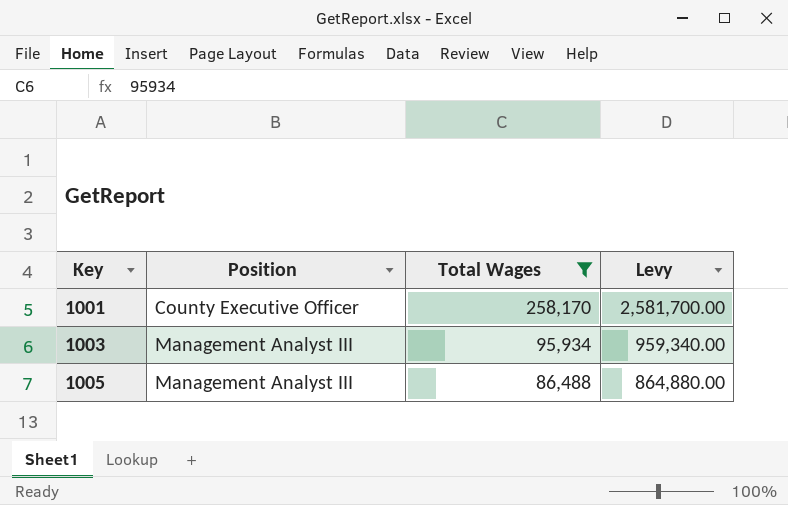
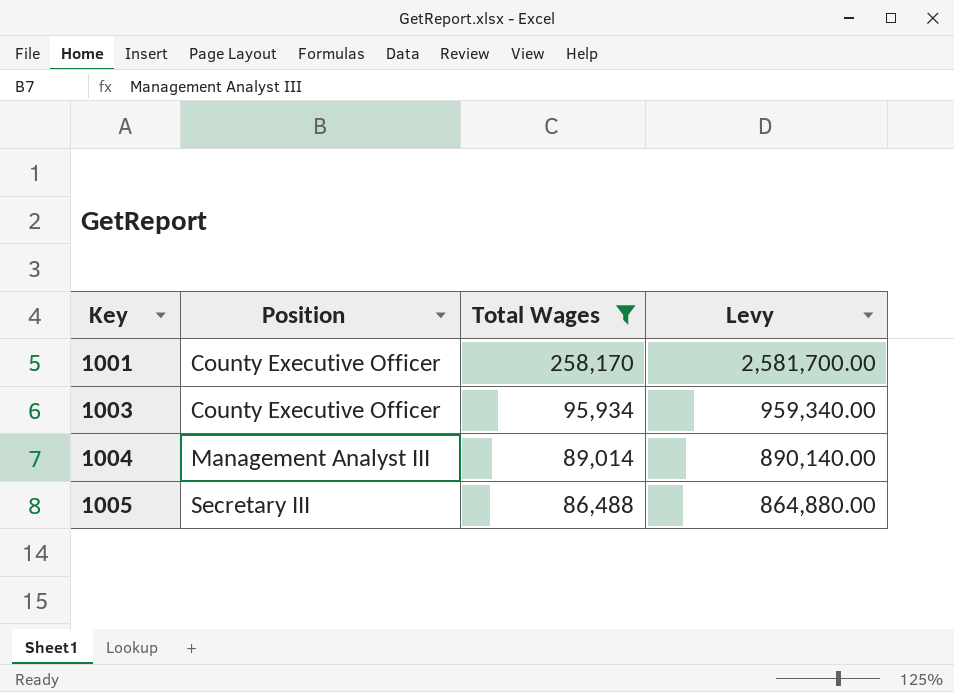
1003 | Position: Management Analyst III -> County Executive Officer
row 1004: none -> Management Analyst III | 89,014 | 890,140.00
1005 | Position: Management Analyst III -> Secretary III

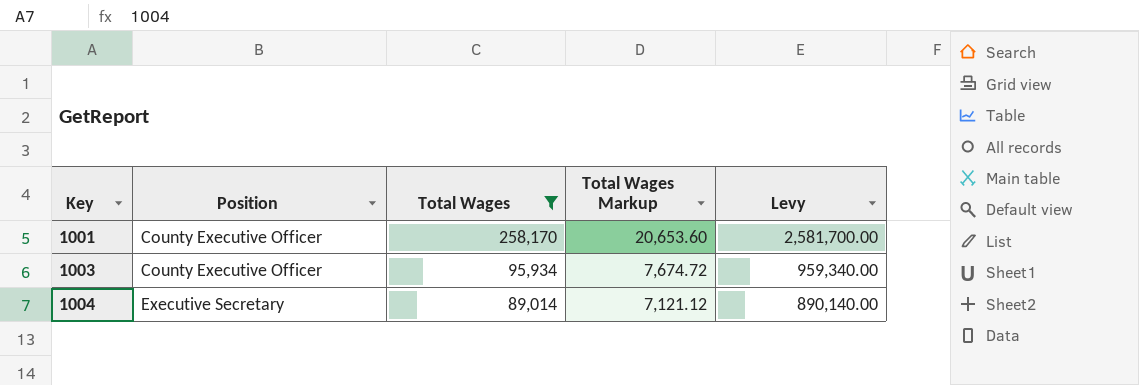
column Total Wages Markup | formula: none -> [Total Wages] * 0.08
row 1005: Secretary III | 86,488 | 864,880.00 -> none
1004 | Position: Management Analyst III -> Executive Secretary

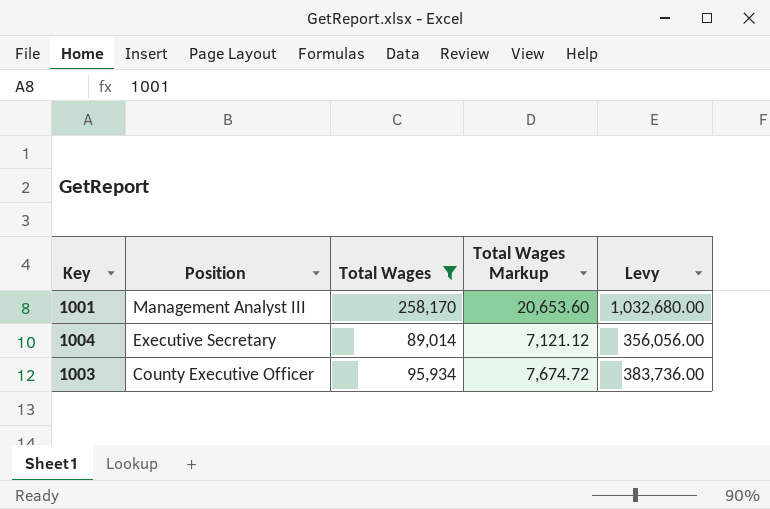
row order: Key ascending -> Position descending
column Levy | formula: [Total Wages] * 10 -> [Total Wages] * 4
1001 | Position: County Executive Officer -> Management Analyst III

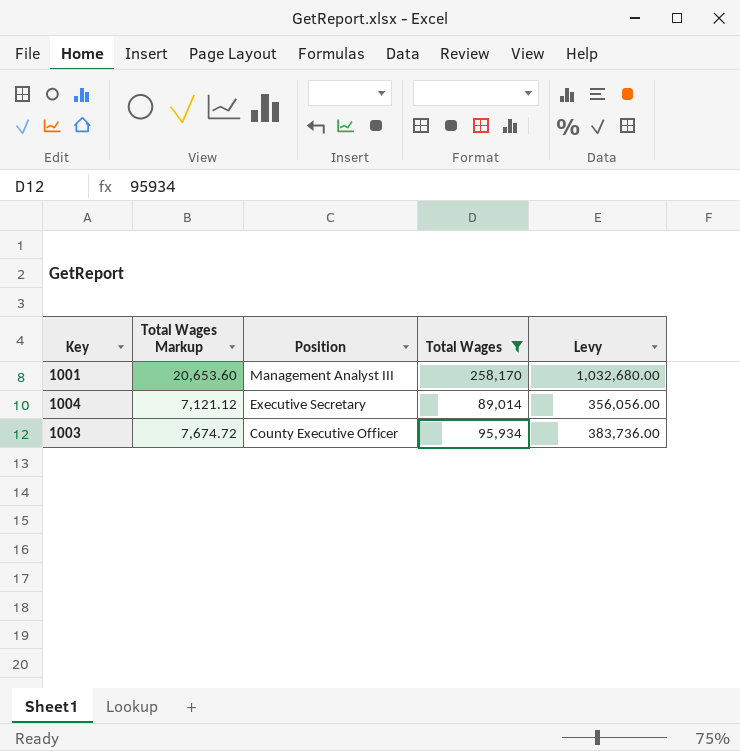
column Total Wages Markup | position: 4 -> 2

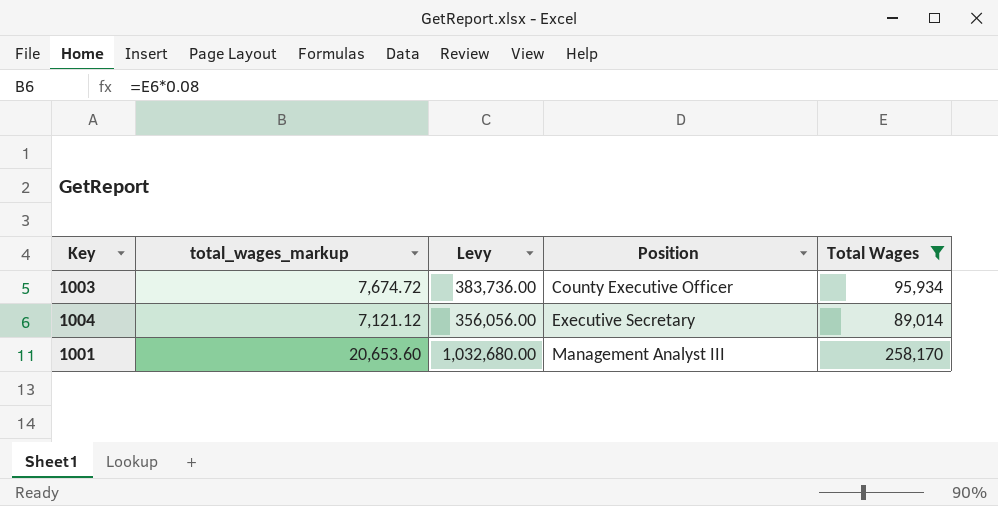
row order: Position descending -> Position ascending
column name: Total Wages Markup -> total_wages_markup
column Levy | position: 5 -> 3

